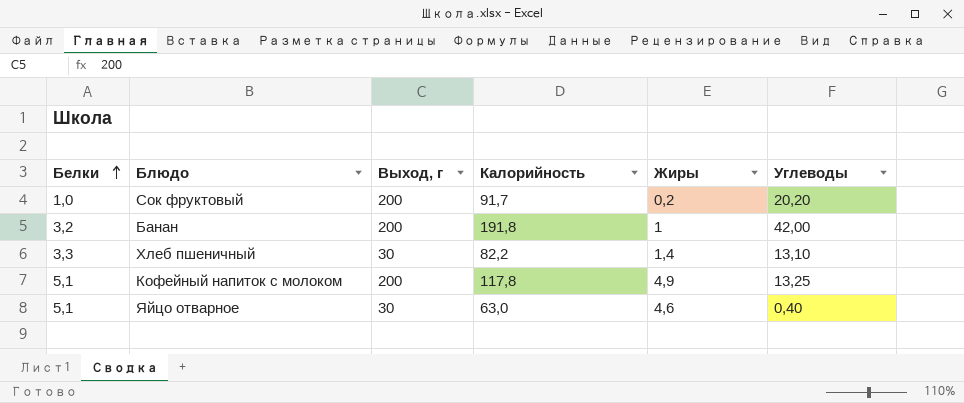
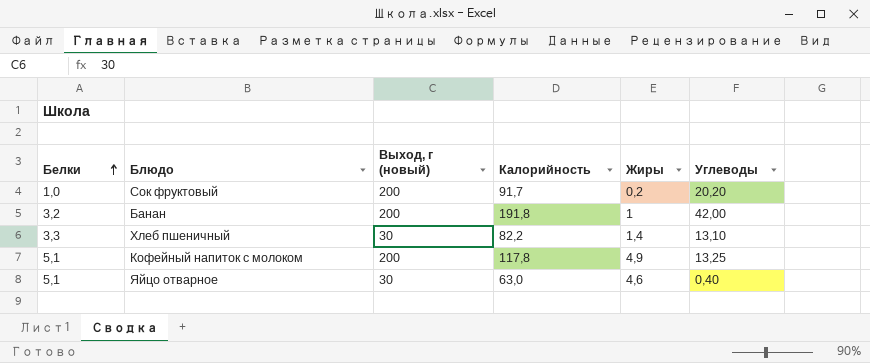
column name: Выход, г -> Выход, г (новый)

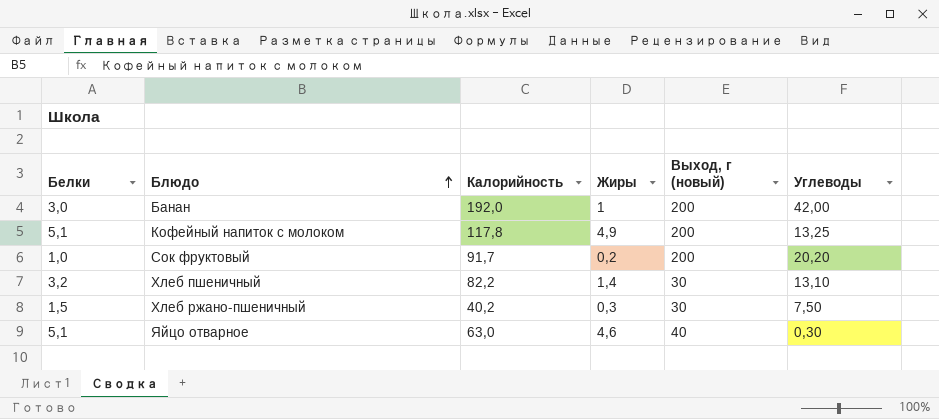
row order: Белки ascending -> Блюдо ascending
column Выход, г (новый) | position: 3 -> 5
Банан | Белки: 3,2 -> 3,0
Банан | Калорийность: 191,8 -> 192,0
Хлеб пшеничный | Белки: 3,3 -> 3,2
row Хлеб ржано-пшеничный: none -> 1,5 | 40,2 | 0,3 | 30 | 7,50
Яйцо отварное | Выход, г (новый): 30 -> 40
Яйцо отварное | Углеводы: 0,40 -> 0,30

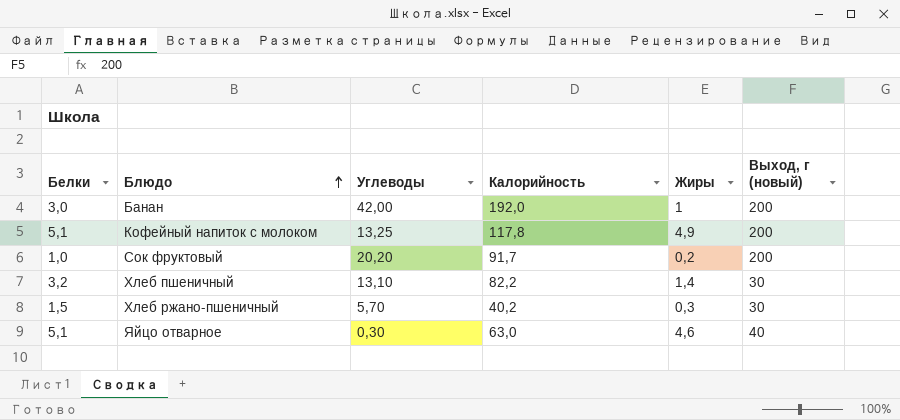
column Углеводы | position: 6 -> 3
Хлеб ржано-пшеничный | Углеводы: 7,50 -> 5,70

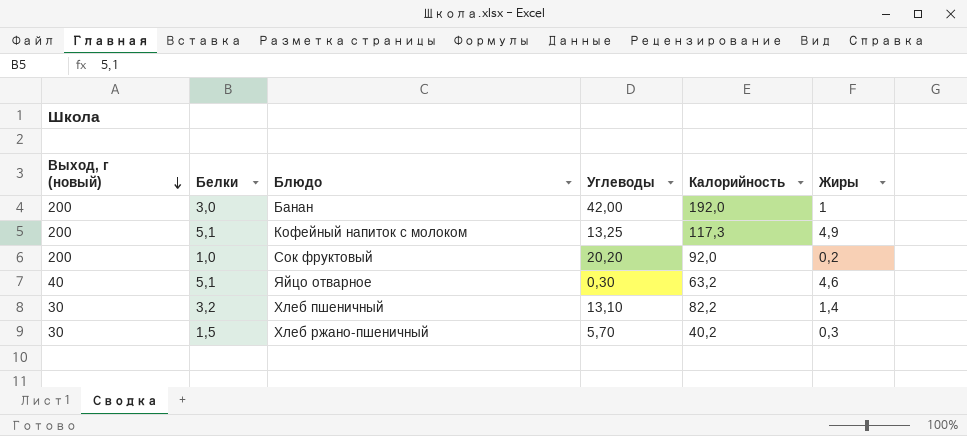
row order: Блюдо ascending -> Выход, г (новый) descending
column Выход, г (новый) | position: 6 -> 1
Кофейный напиток с молоком | Калорийность: 117,8 -> 117,3
Сок фруктовый | Калорийность: 91,7 -> 92,0
Яйцо отварное | Калорийность: 63,0 -> 63,2

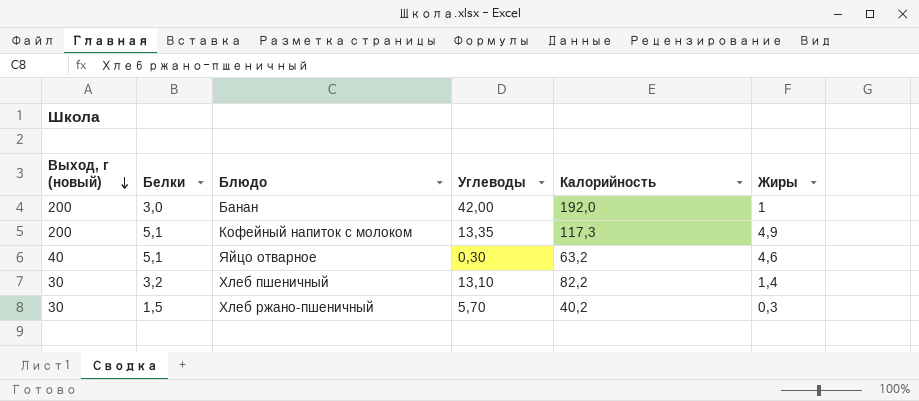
row Сок фруктовый: 200 | 1,0 | 20,20 | 92,0 | 0,2 -> none
Кофейный напиток с молоком | Углеводы: 13,25 -> 13,35

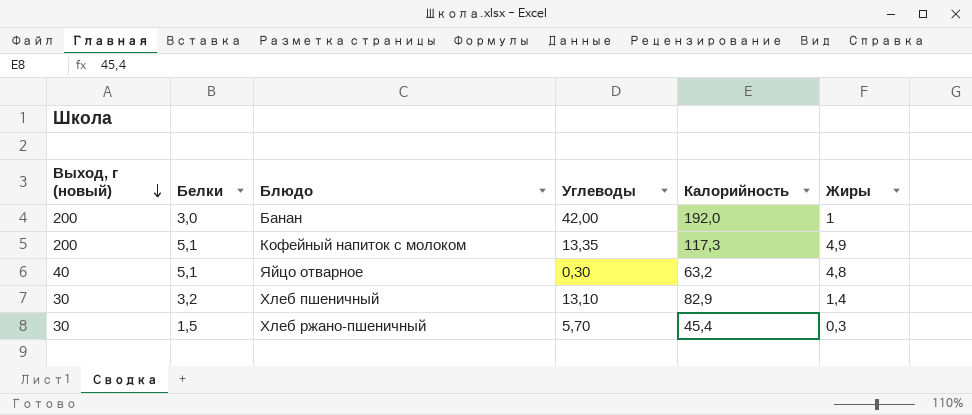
Яйцо отварное | Жиры: 4,6 -> 4,8
Хлеб пшеничный | Калорийность: 82,2 -> 82,9
Хлеб ржано-пшеничный | Калорийность: 40,2 -> 45,4

